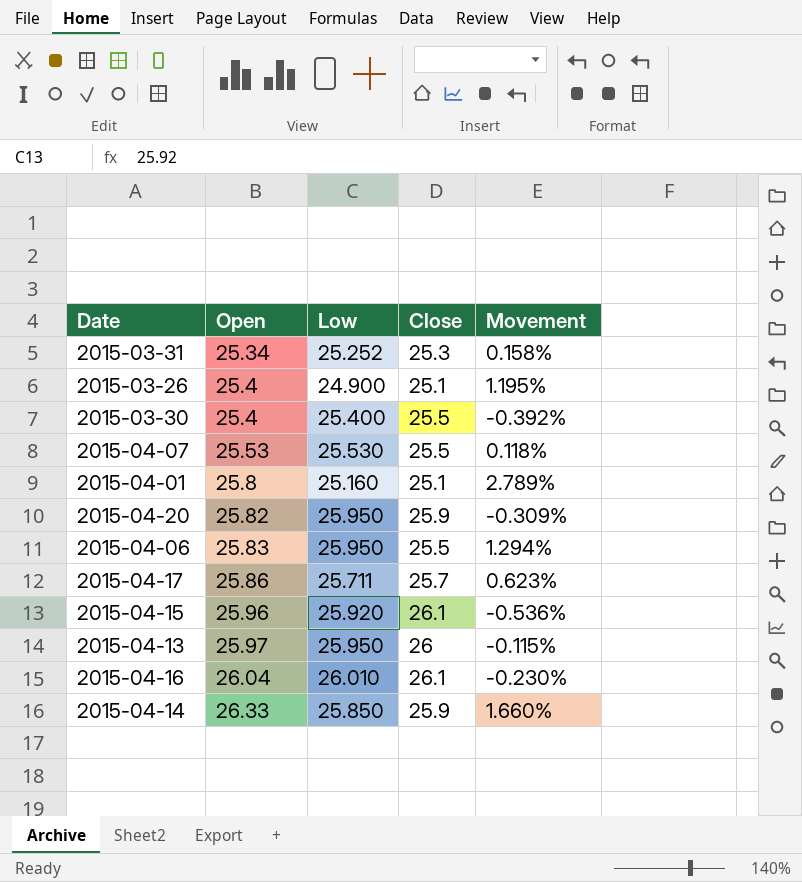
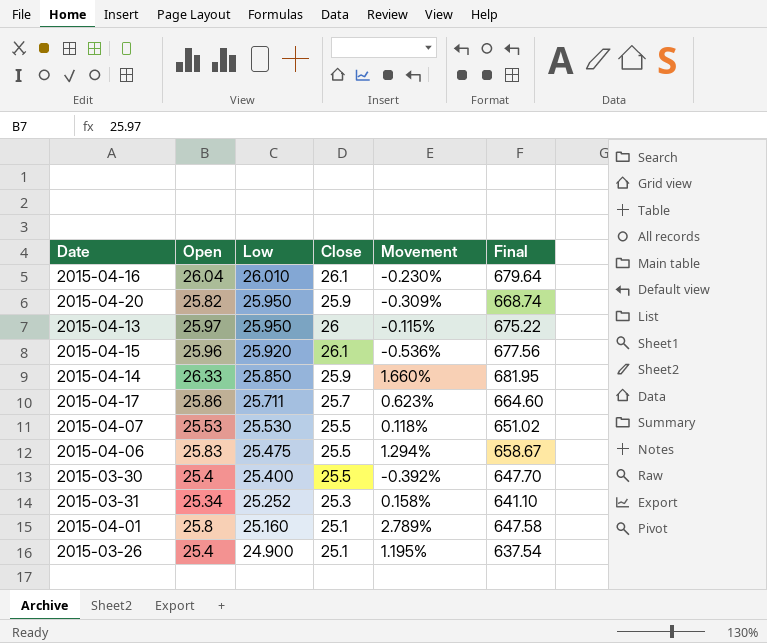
row order: Open ascending -> Low descending
column Final | formula: none -> [Open] * [Close]
2015-04-06 | Low: 25.950 -> 25.475

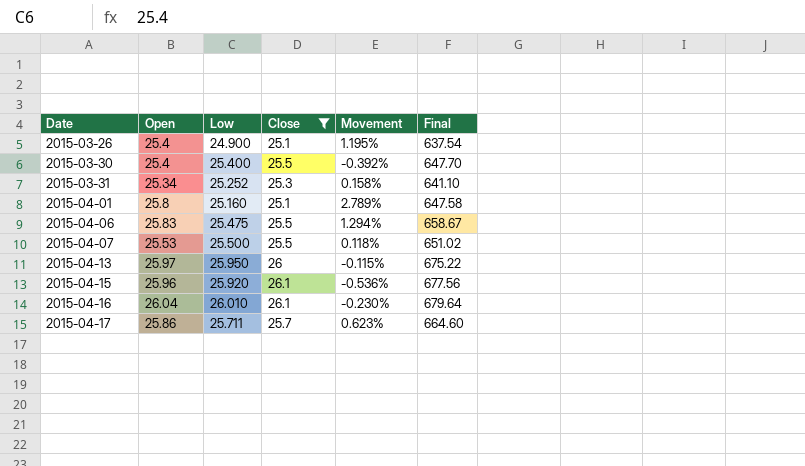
filter: none -> Close != 25.9
row order: Low descending -> Date ascending
2015-04-07 | Low: 25.530 -> 25.500

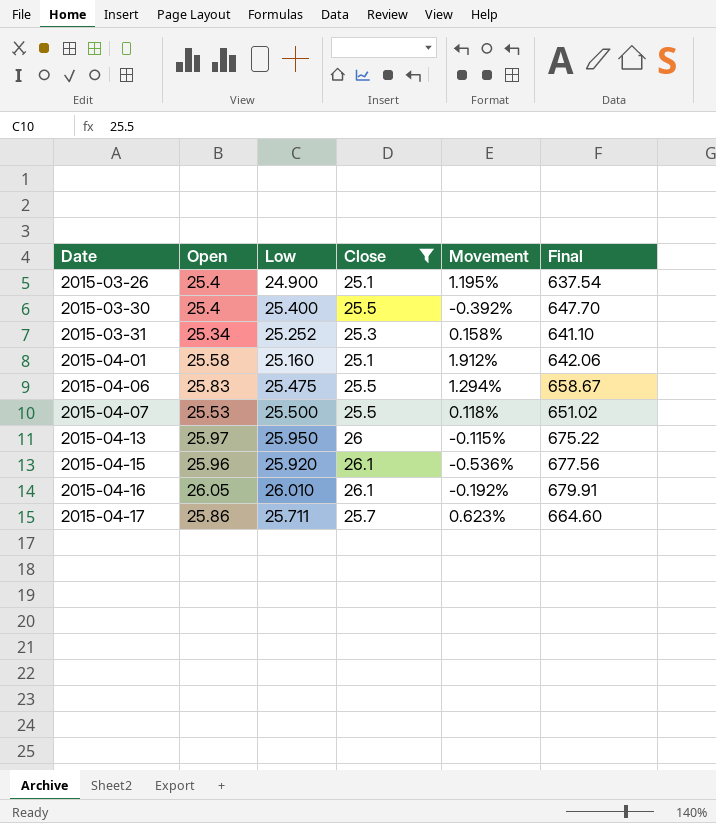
2015-04-01 | Open: 25.8 -> 25.58
2015-04-01 | Movement: 2.789% -> 1.912%
2015-04-01 | Final: 647.58 -> 642.06
2015-04-16 | Open: 26.04 -> 26.05
2015-04-16 | Movement: -0.230% -> -0.192%
2015-04-16 | Final: 679.64 -> 679.91

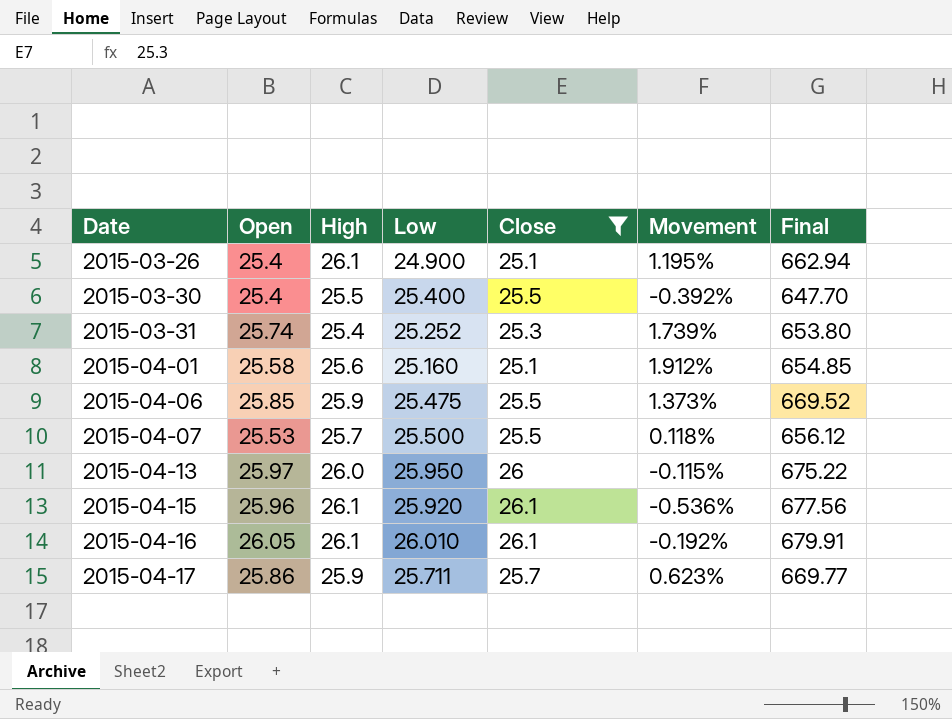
column High | position: none -> 3
column Final | formula: [Open] * [Close] -> [Open] * [High]
2015-03-31 | Open: 25.34 -> 25.74
2015-03-31 | Movement: 0.158% -> 1.739%
2015-04-06 | Open: 25.83 -> 25.85
2015-04-06 | Movement: 1.294% -> 1.373%

